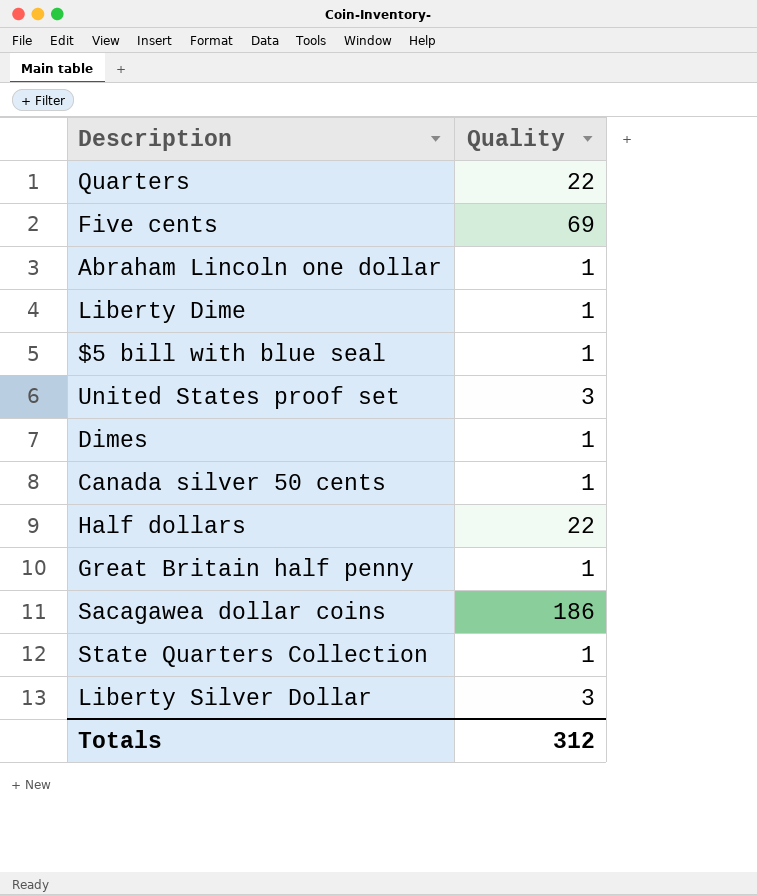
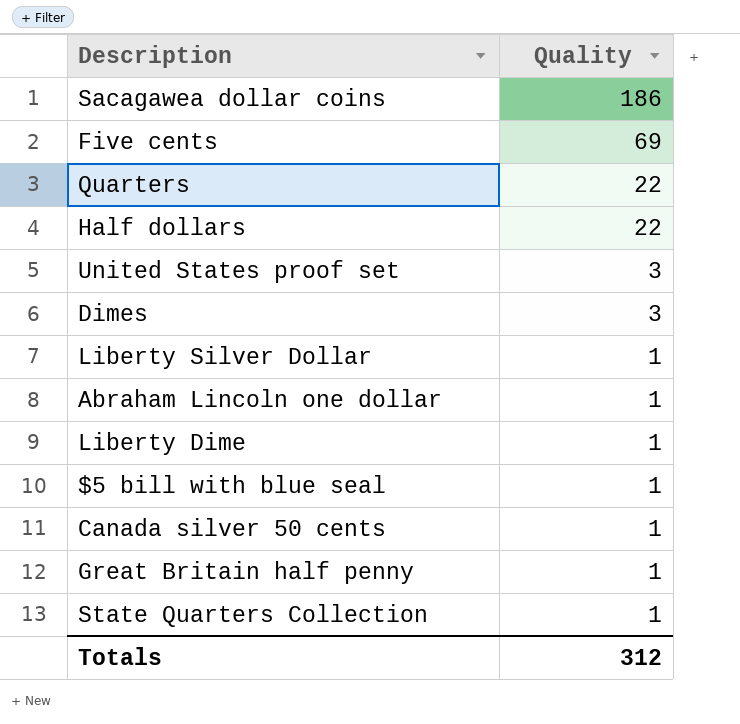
row order: none -> Quality descending
Dimes | Quality: 1 -> 3
Liberty Silver Dollar | Quality: 3 -> 1

